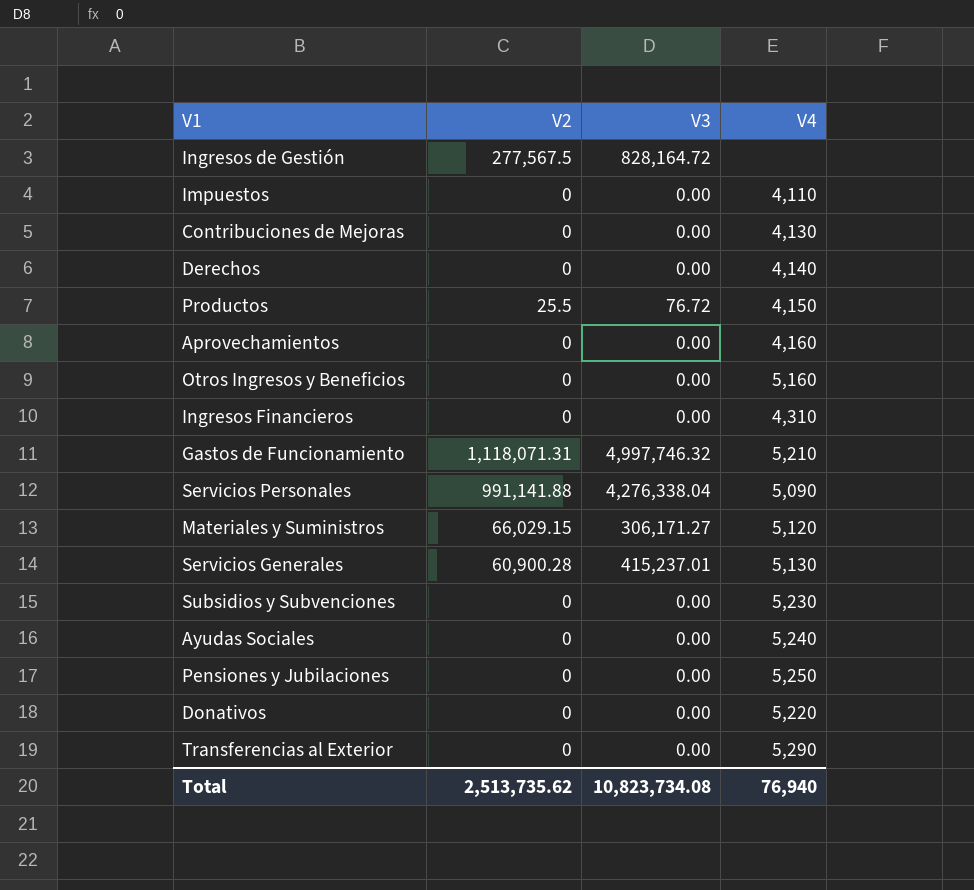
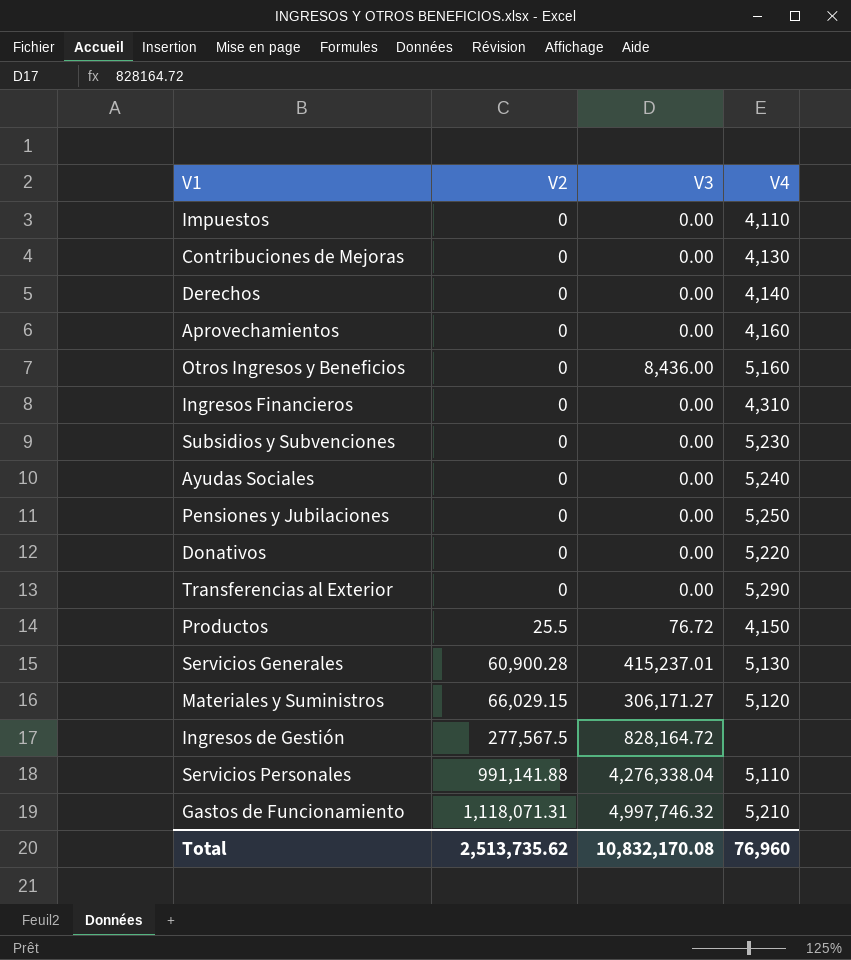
row order: none -> V2 ascending
Otros Ingresos y Beneficios | V3: 0.00 -> 8,436.00
Servicios Personales | V4: 5,090 -> 5,110
Total | V3: 10,823,734.08 -> 10,832,170.08
Total | V4: 76,940 -> 76,960

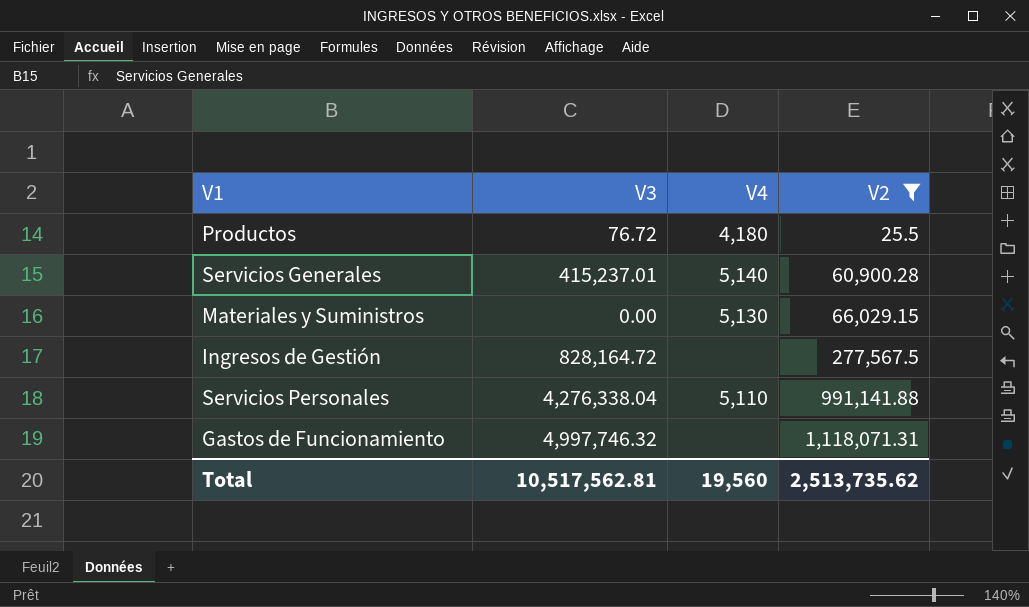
filter: none -> V2 != 0
column V2 | position: 2 -> 4
Productos | V4: 4,150 -> 4,180
Servicios Generales | V4: 5,130 -> 5,140
Materiales y Suministros | V3: 306,171.27 -> 0.00
Materiales y Suministros | V4: 5,120 -> 5,130
Gastos de Funcionamiento | V4: 5,210 -> none
Total | V3: 10,832,170.08 -> 10,517,562.81
Total | V4: 76,960 -> 19,560

